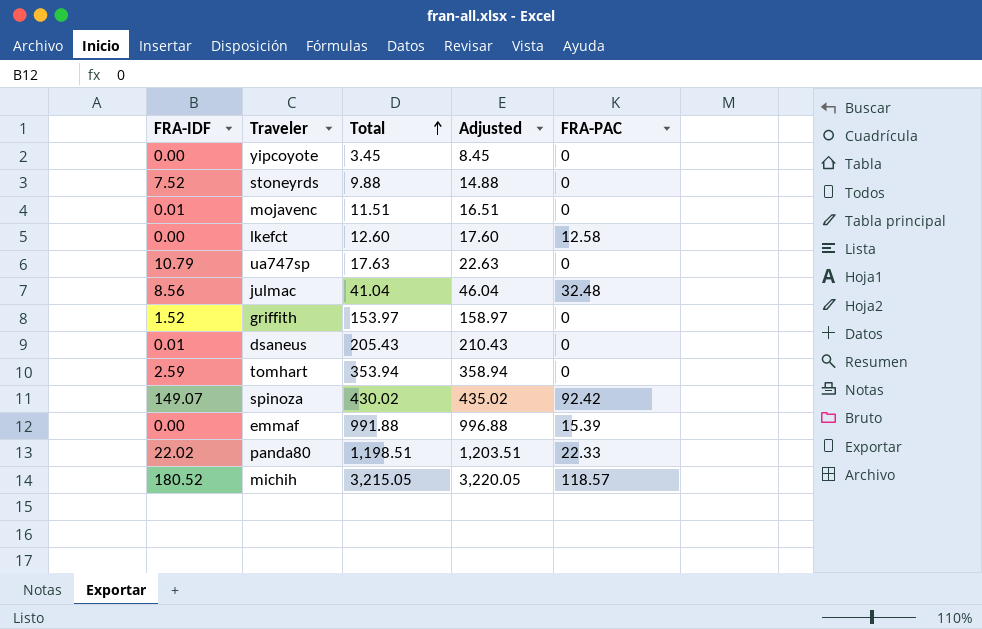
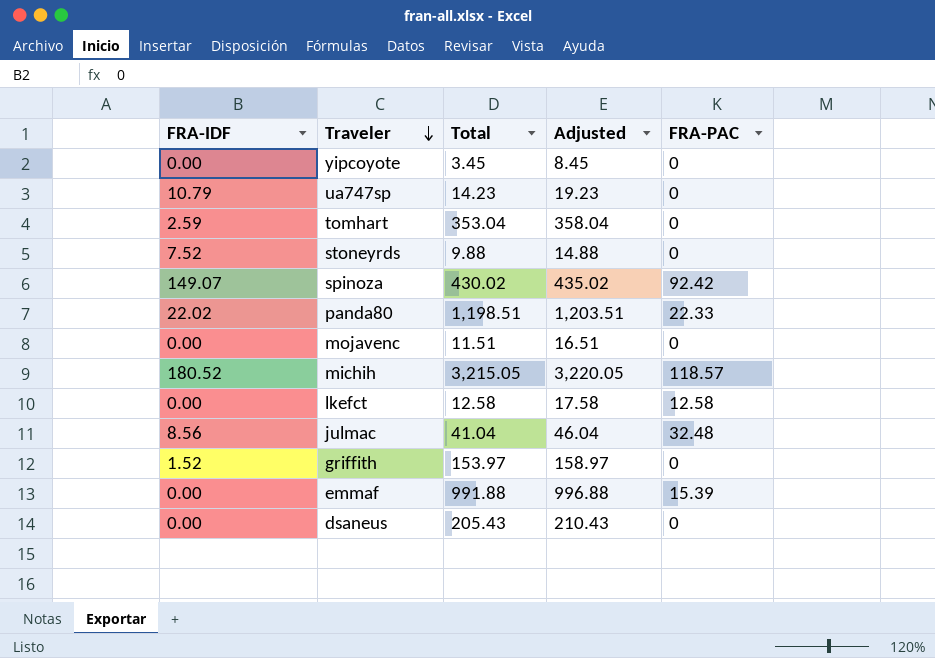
row order: Total ascending -> Traveler descending
ua747sp | Total: 17.63 -> 14.23
ua747sp | Adjusted: 22.63 -> 19.23
tomhart | Total: 353.94 -> 353.04
tomhart | Adjusted: 358.94 -> 358.04
mojavenc | FRA-IDF: 0.01 -> 0.00
lkefct | Total: 12.60 -> 12.58
lkefct | Adjusted: 17.60 -> 17.58
dsaneus | FRA-IDF: 0.01 -> 0.00

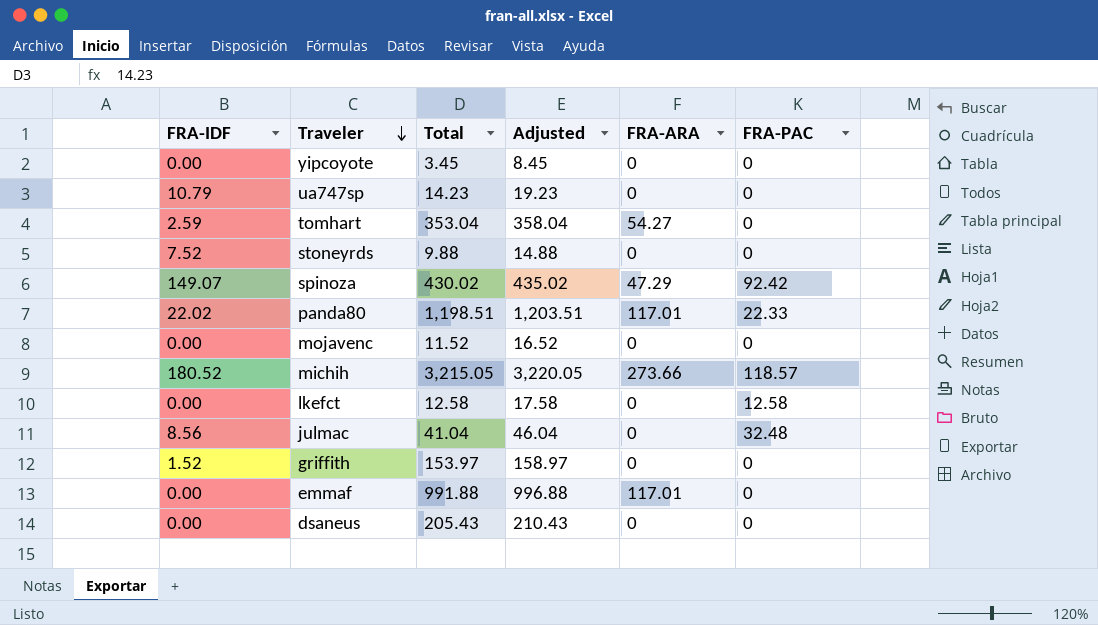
column FRA-ARA | position: none -> 5
mojavenc | Total: 11.51 -> 11.52
mojavenc | Adjusted: 16.51 -> 16.52
emmaf | FRA-PAC: 15.39 -> 0

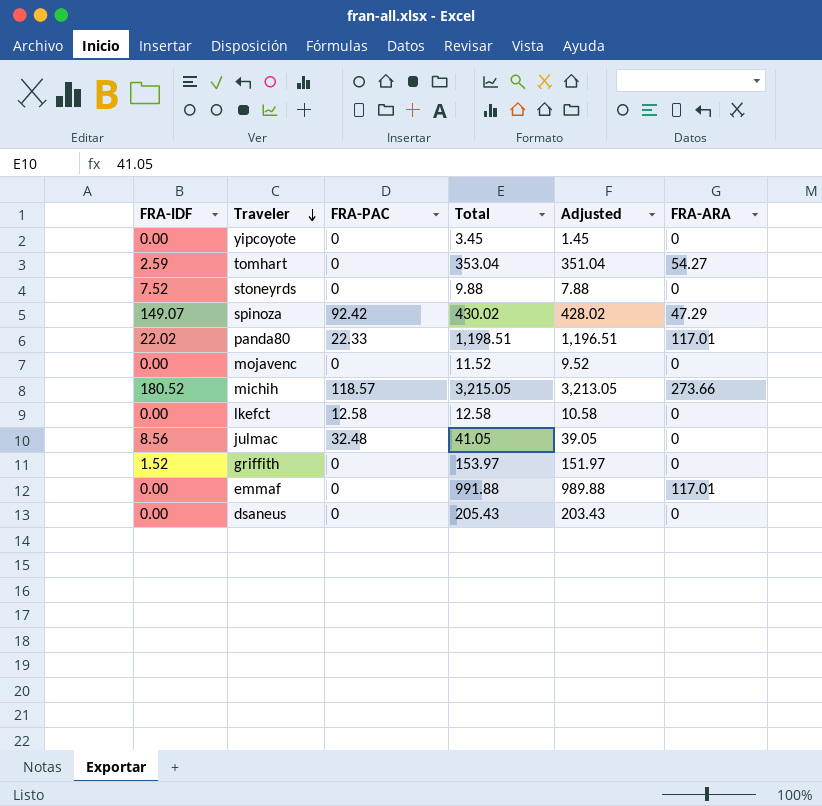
column FRA-PAC | position: 6 -> 3
column Adjusted | formula: [Total] + 5 -> [Total] - 2
row ua747sp: 10.79 | 14.23 | 19.23 | 0 | 0 -> none
julmac | Total: 41.04 -> 41.05

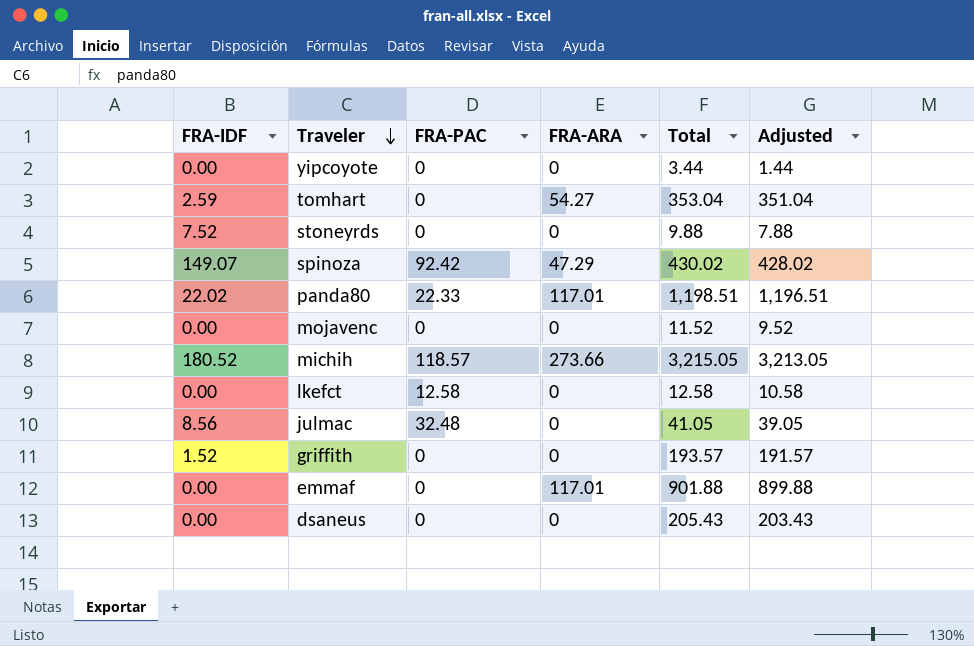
column FRA-ARA | position: 6 -> 4
yipcoyote | Total: 3.45 -> 3.44
yipcoyote | Adjusted: 1.45 -> 1.44
griffith | Total: 153.97 -> 193.57
griffith | Adjusted: 151.97 -> 191.57
emmaf | Total: 991.88 -> 901.88
emmaf | Adjusted: 989.88 -> 899.88

